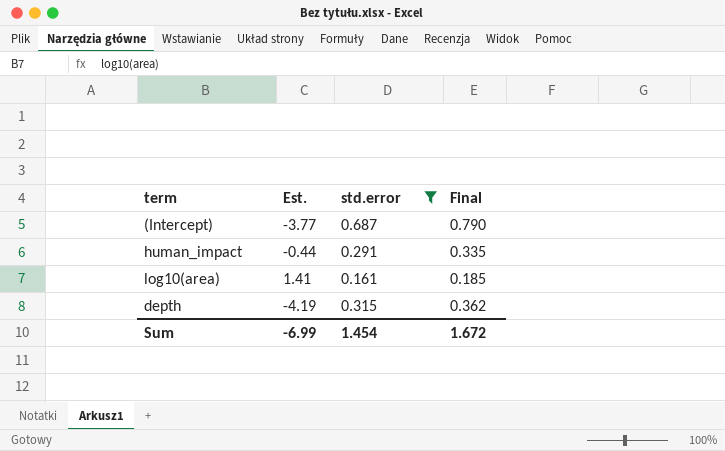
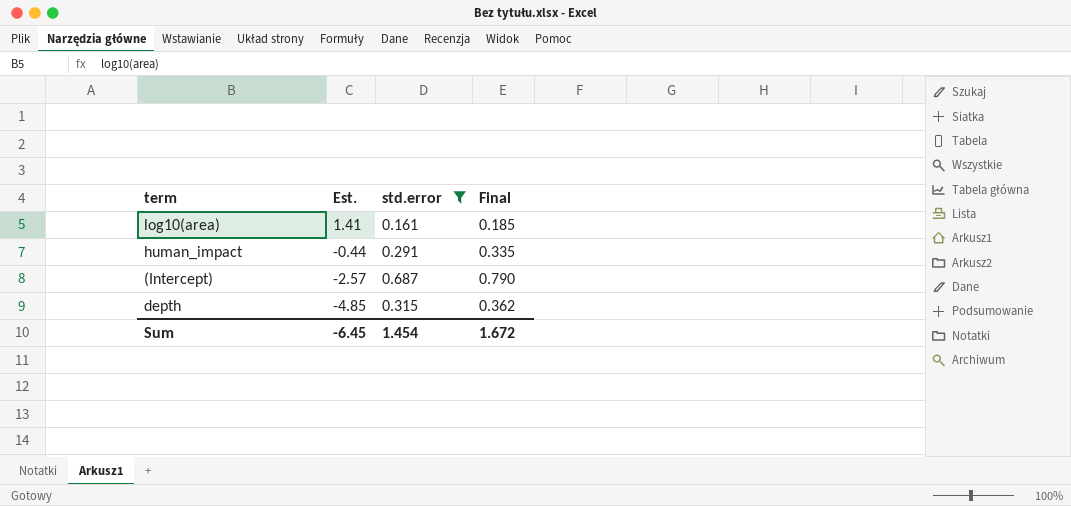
row order: none -> Est. descending
(Intercept) | Est.: -3.77 -> -2.57
depth | Est.: -4.19 -> -4.85
Sum | Est.: -6.99 -> -6.45

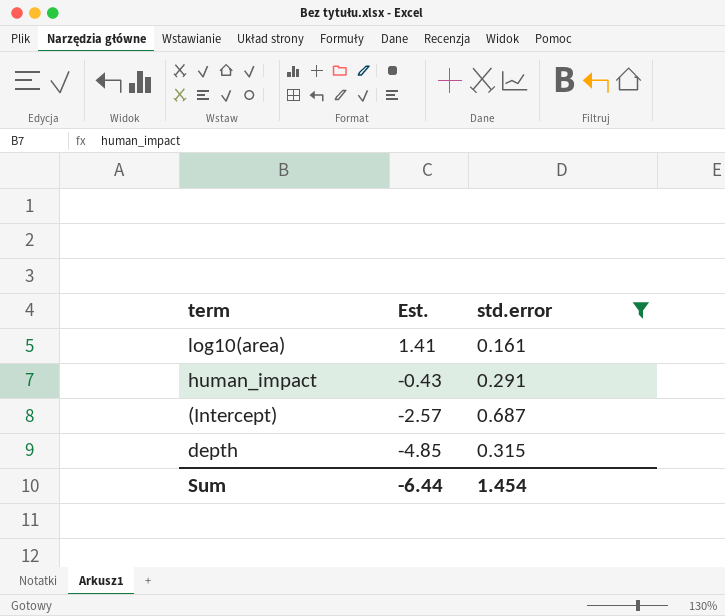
column Final | formula: [std.error] * 1.15 -> none
human_impact | Est.: -0.44 -> -0.43
Sum | Est.: -6.45 -> -6.44

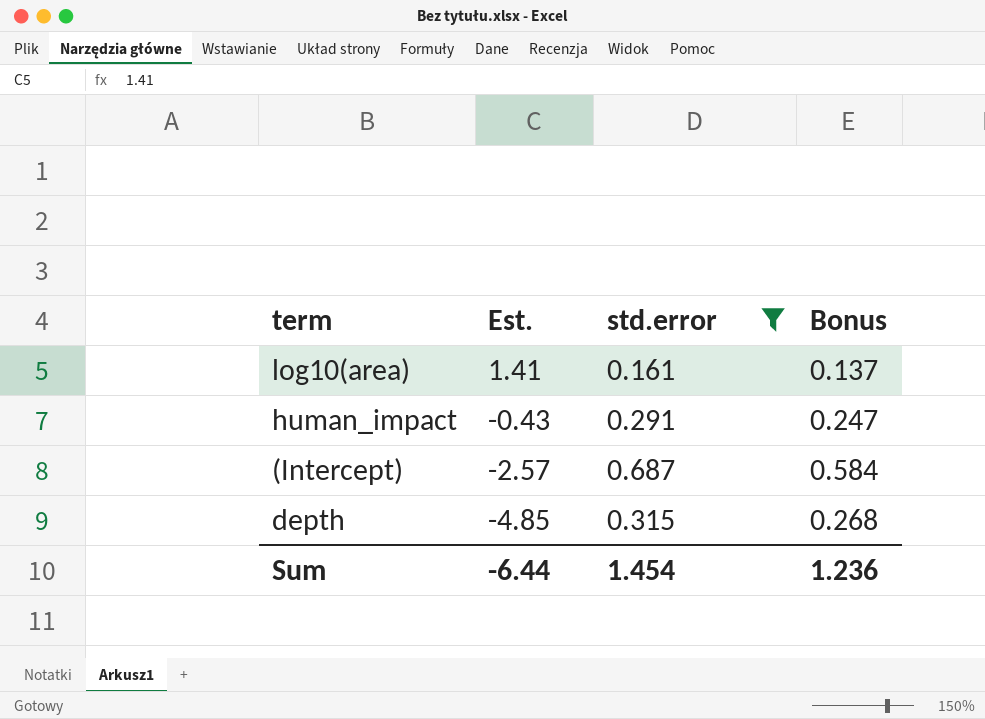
column Bonus | formula: none -> [std.error] * 0.85

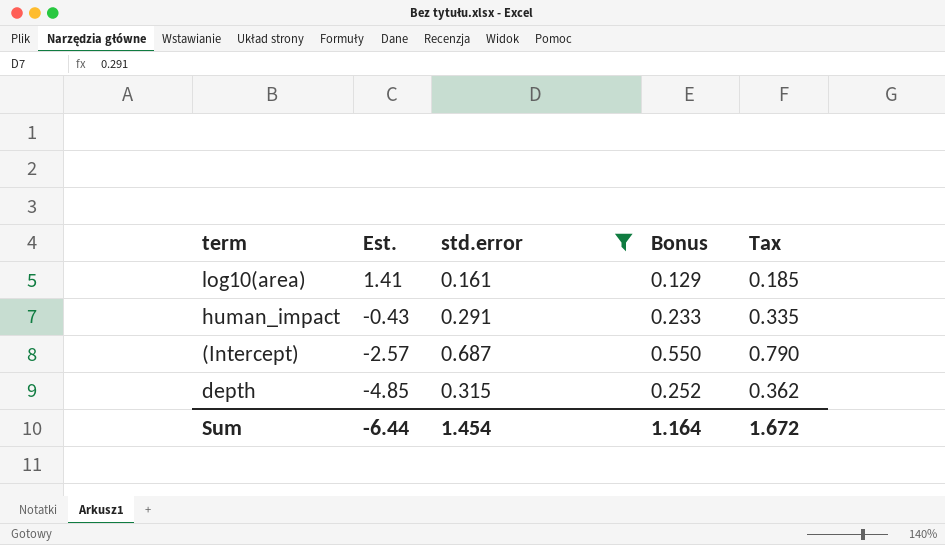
column Bonus | formula: [std.error] * 0.85 -> [std.error] * 0.8
column Tax | formula: none -> [std.error] * 1.15
Sum | Bonus: 1.236 -> 1.164

